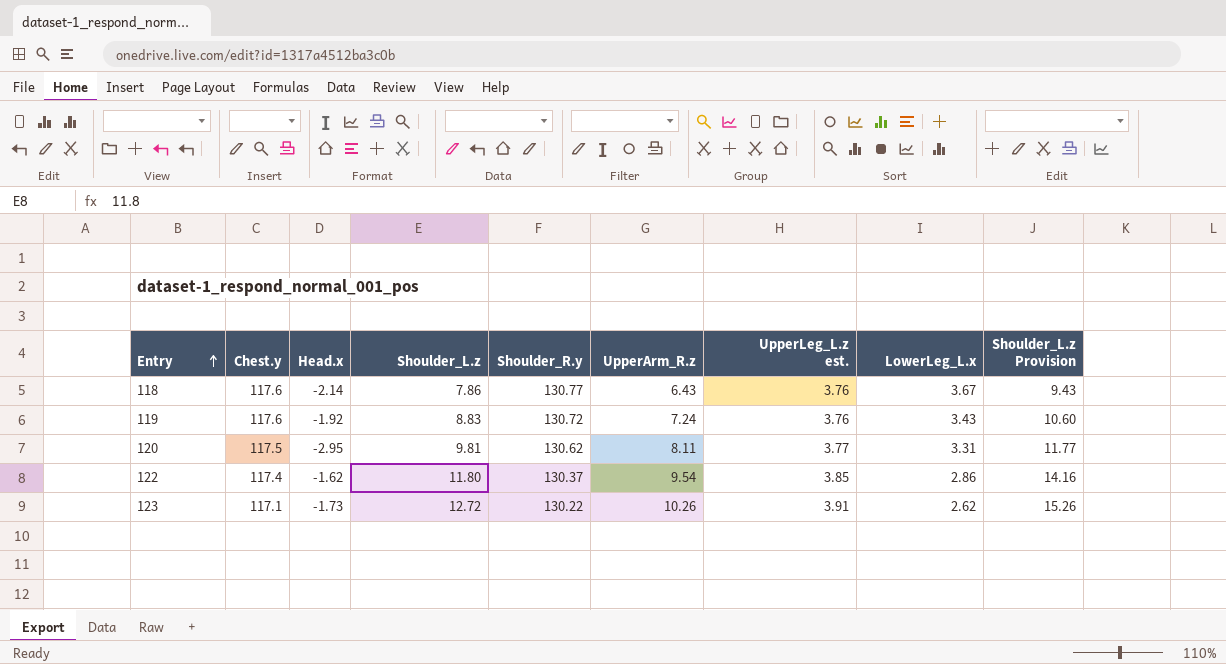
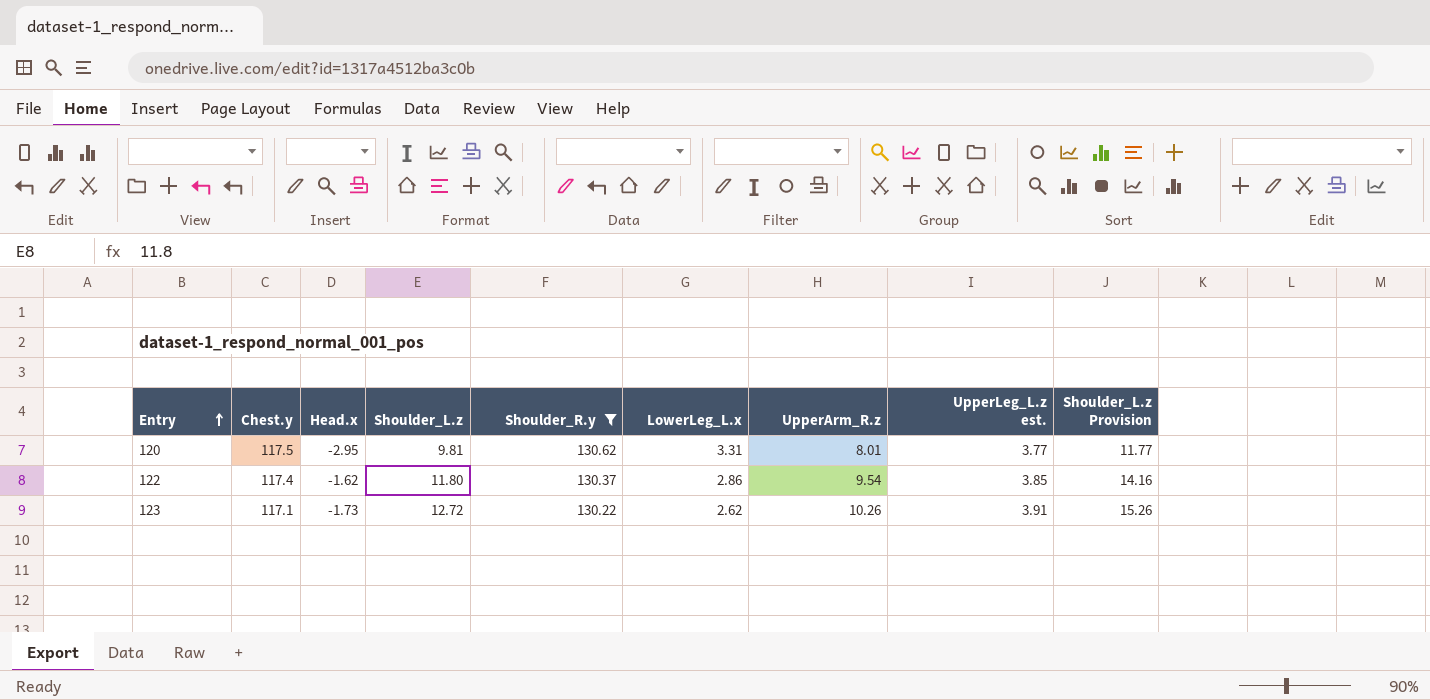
filter: none -> Shoulder_R.y <= 130.62
column LowerLeg_L.x | position: 8 -> 6
120 | UpperArm_R.z: 8.11 -> 8.01

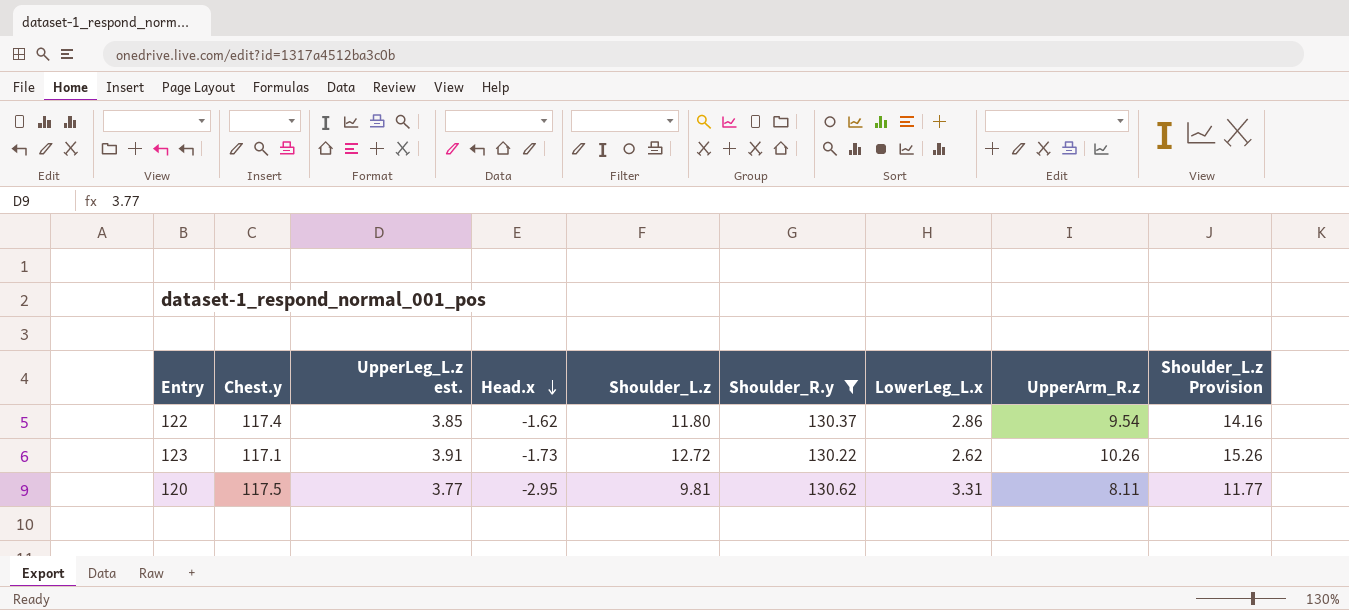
row order: Entry ascending -> Head.x descending
column UpperLeg_L.z est. | position: 8 -> 3
120 | UpperArm_R.z: 8.01 -> 8.11

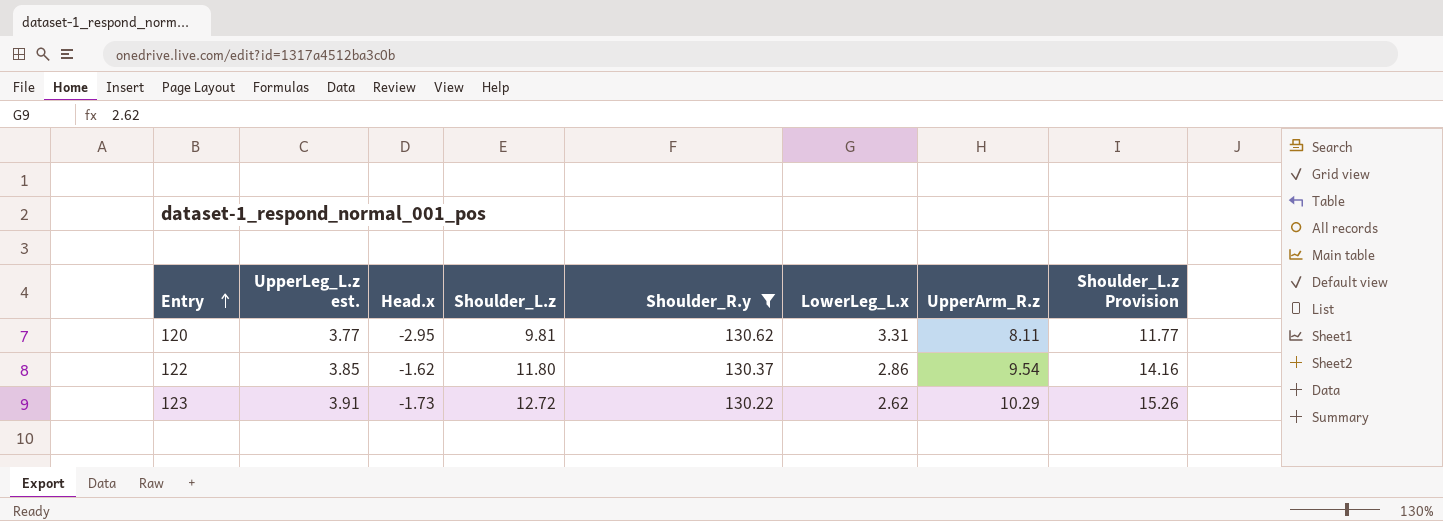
row order: Head.x descending -> Entry ascending
column Chest.y | position: 2 -> none
123 | UpperArm_R.z: 10.26 -> 10.29

